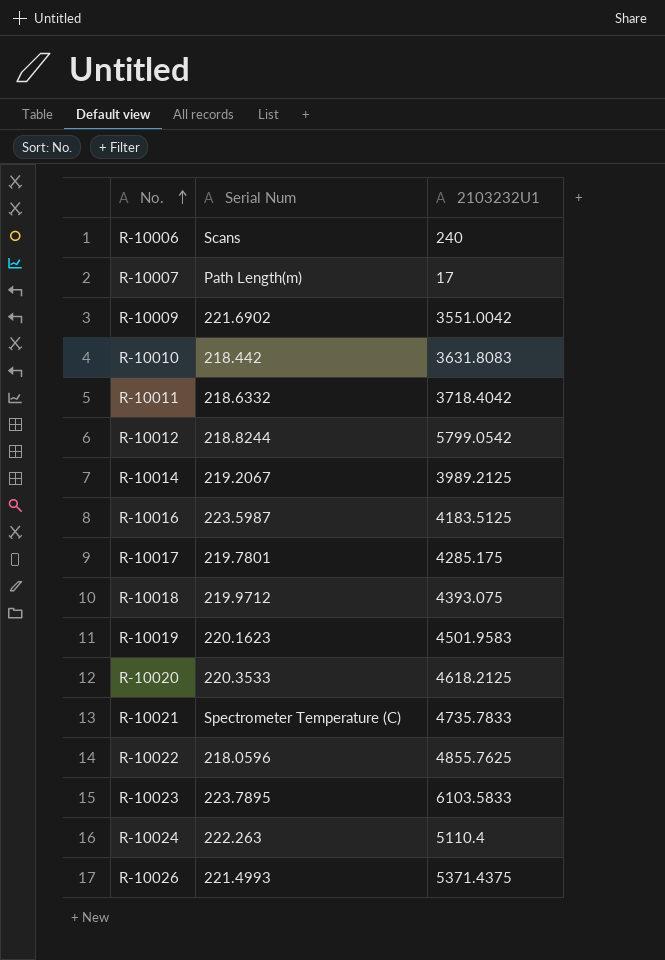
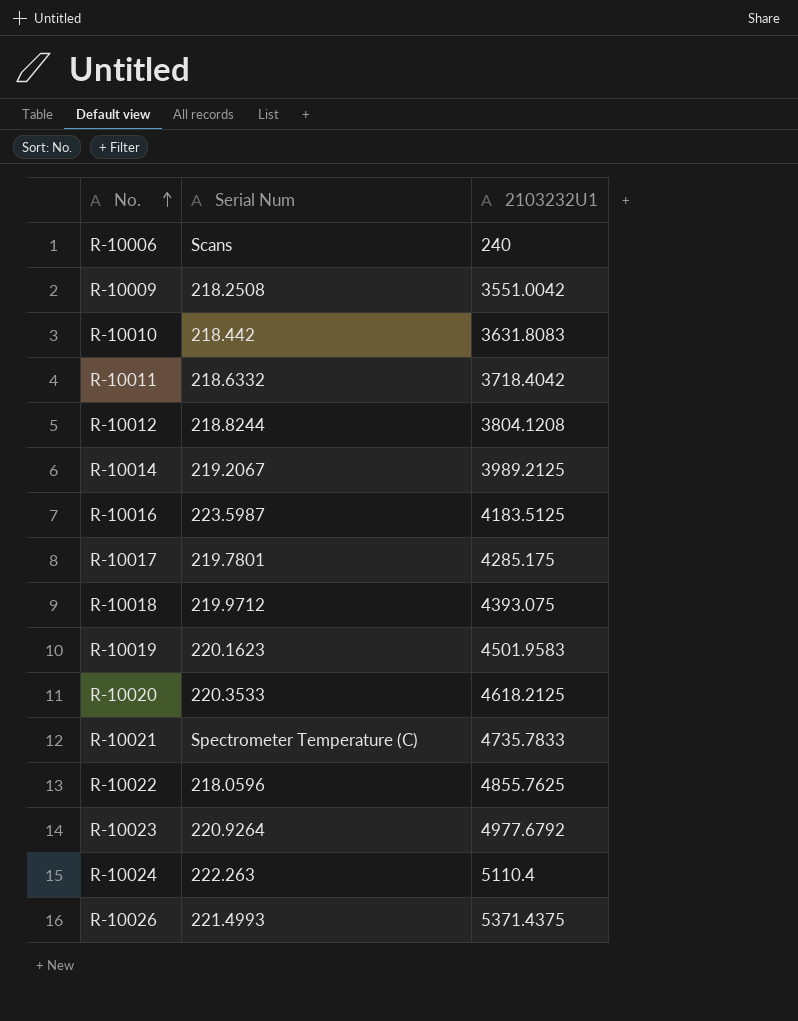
row R-10007: Path Length(m) | 17 -> none
R-10009 | Serial Num: 221.6902 -> 218.2508
R-10012 | 2103232U1: 5799.0542 -> 3804.1208
R-10023 | Serial Num: 223.7895 -> 220.9264
R-10023 | 2103232U1: 6103.5833 -> 4977.6792

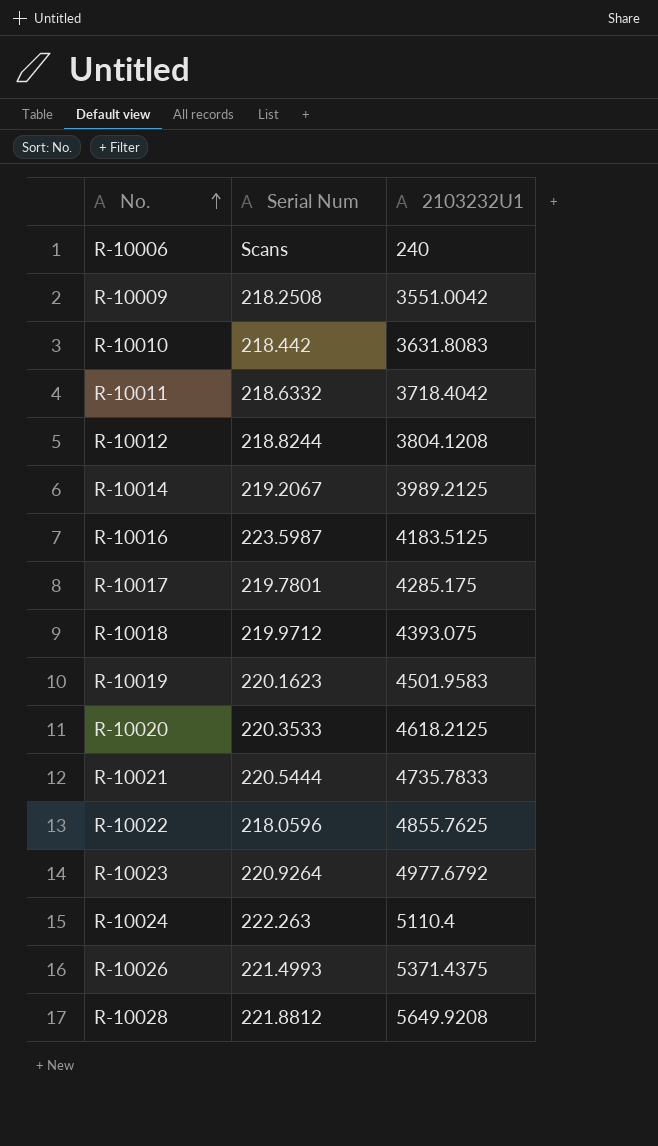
R-10021 | Serial Num: Spectrometer Temperature (C) -> 220.5444
row R-10028: none -> 221.8812 | 5649.9208

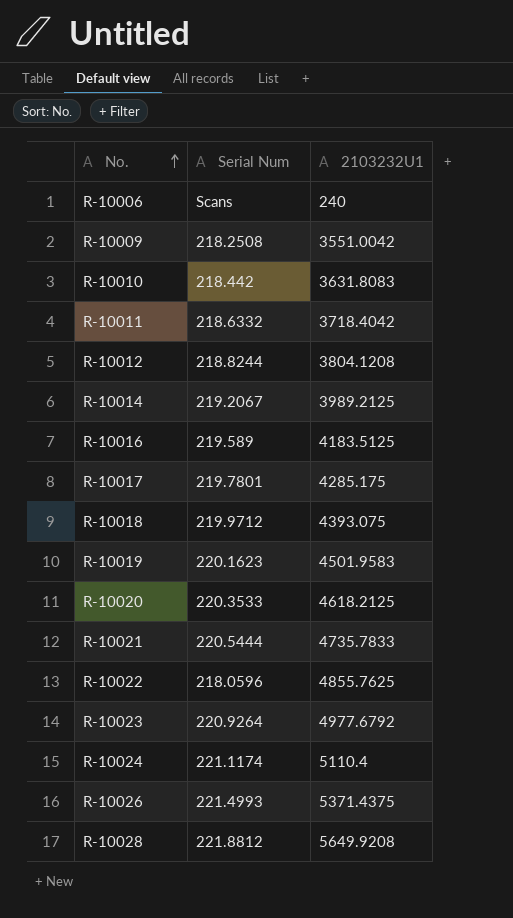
R-10016 | Serial Num: 223.5987 -> 219.589
R-10024 | Serial Num: 222.263 -> 221.1174

